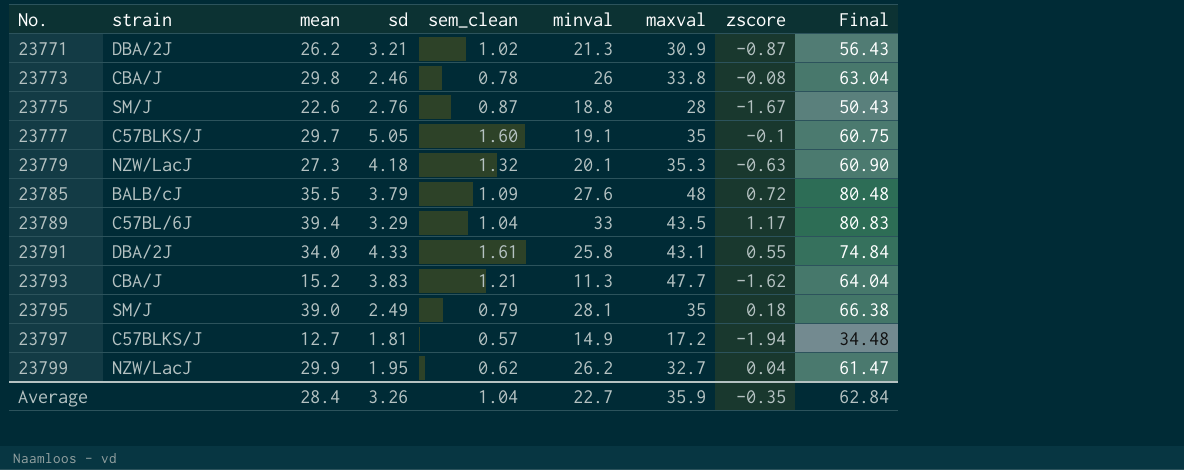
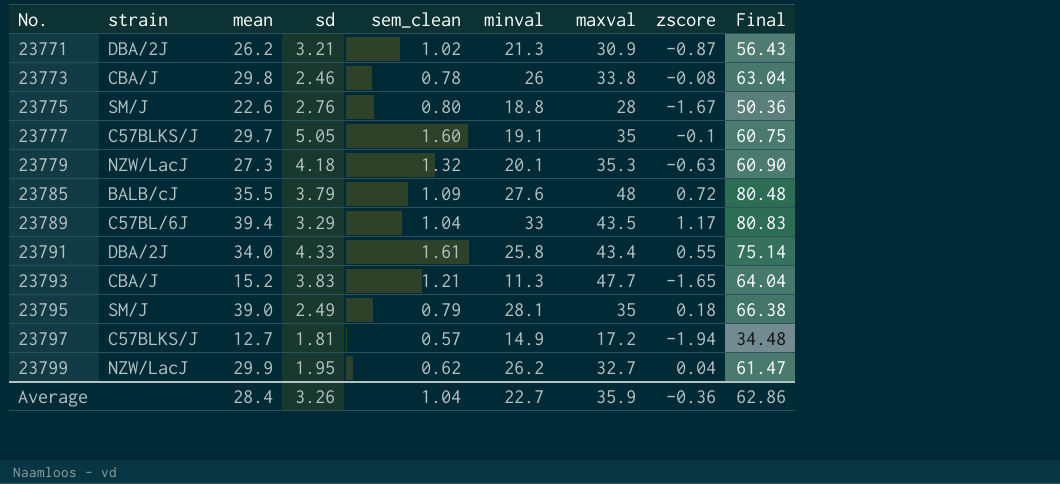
23775 | sem_clean: 0.87 -> 0.80
23775 | Final: 50.43 -> 50.36
23791 | maxval: 43.1 -> 43.4
23791 | Final: 74.84 -> 75.14
23793 | zscore: -1.62 -> -1.65
Average | zscore: -0.35 -> -0.36
Average | Final: 62.84 -> 62.86

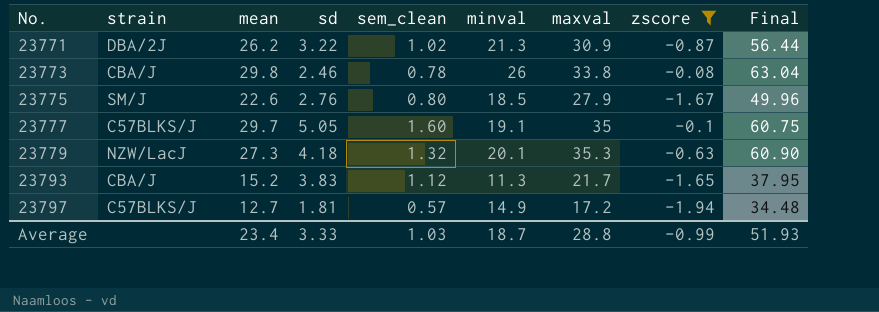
filter: none -> zscore <= -0.08
23771 | sd: 3.21 -> 3.22
23771 | Final: 56.43 -> 56.44
23775 | minval: 18.8 -> 18.5
23775 | maxval: 28 -> 27.9
23775 | Final: 50.36 -> 49.96
23793 | sem_clean: 1.21 -> 1.12
23793 | maxval: 47.7 -> 21.7
23793 | Final: 64.04 -> 37.95
Average | mean: 28.4 -> 23.4
Average | sd: 3.26 -> 3.33
Average | sem_clean: 1.04 -> 1.03
Average | minval: 22.7 -> 18.7
Average | maxval: 35.9 -> 28.8
Average | zscore: -0.36 -> -0.99
Average | Final: 62.86 -> 51.93

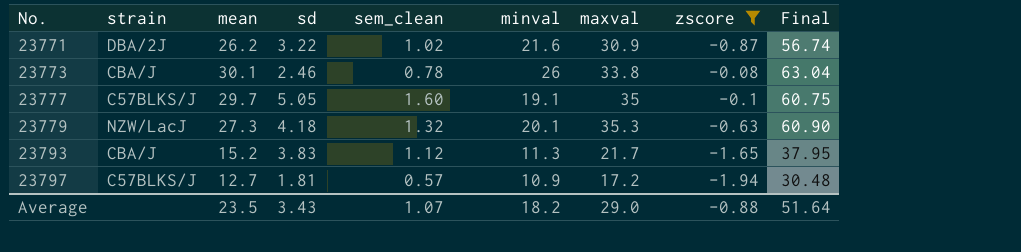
row 23775: SM/J | 22.6 | 2.76 | 0.80 | 18.5 | 27.9 | -1.67 | 49.96 -> none
23771 | minval: 21.3 -> 21.6
23771 | Final: 56.44 -> 56.74
23773 | mean: 29.8 -> 30.1
23797 | minval: 14.9 -> 10.9
23797 | Final: 34.48 -> 30.48
Average | mean: 23.4 -> 23.5
Average | sd: 3.33 -> 3.43
Average | sem_clean: 1.03 -> 1.07
Average | minval: 18.7 -> 18.2
Average | maxval: 28.8 -> 29.0
Average | zscore: -0.99 -> -0.88
Average | Final: 51.93 -> 51.64

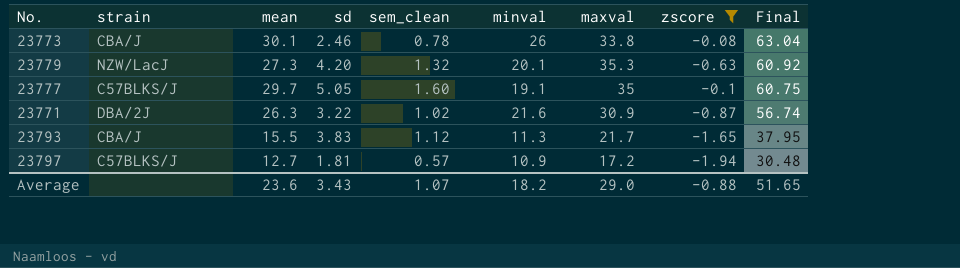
row order: No. ascending -> Final descending
23779 | sd: 4.18 -> 4.20
23779 | Final: 60.90 -> 60.92
23771 | mean: 26.2 -> 26.3
23793 | mean: 15.2 -> 15.5
Average | mean: 23.5 -> 23.6
Average | Final: 51.64 -> 51.65

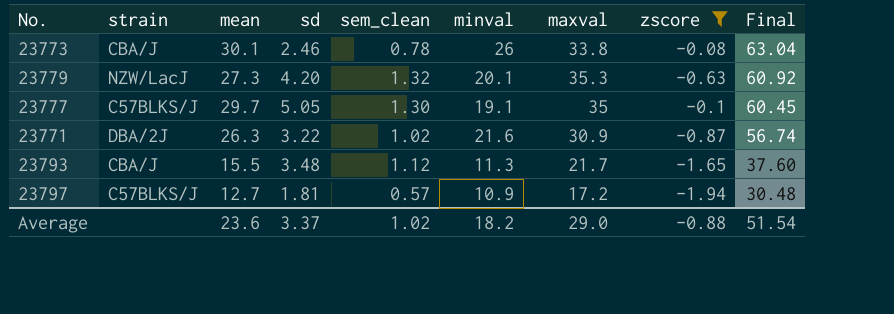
23777 | sem_clean: 1.60 -> 1.30
23777 | Final: 60.75 -> 60.45
23793 | sd: 3.83 -> 3.48
23793 | Final: 37.95 -> 37.60
Average | sd: 3.43 -> 3.37
Average | sem_clean: 1.07 -> 1.02
Average | Final: 51.65 -> 51.54

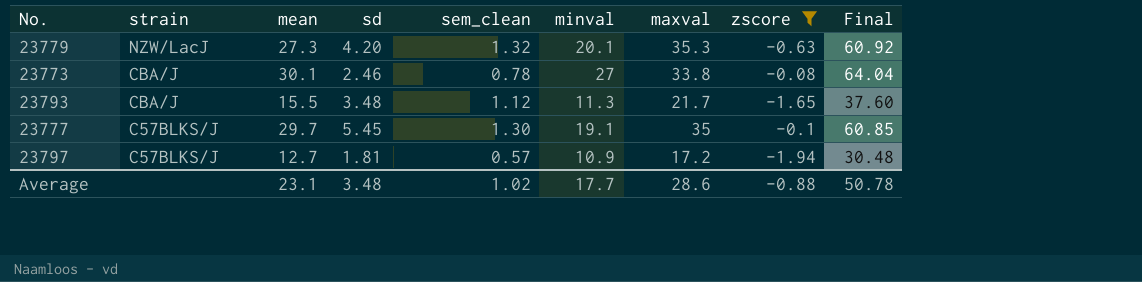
row order: Final descending -> strain descending
row 23771: DBA/2J | 26.3 | 3.22 | 1.02 | 21.6 | 30.9 | -0.87 | 56.74 -> none
23773 | minval: 26 -> 27
23773 | Final: 63.04 -> 64.04
23777 | sd: 5.05 -> 5.45
23777 | Final: 60.45 -> 60.85
Average | mean: 23.6 -> 23.1
Average | sd: 3.37 -> 3.48
Average | minval: 18.2 -> 17.7
Average | maxval: 29.0 -> 28.6
Average | Final: 51.54 -> 50.78

